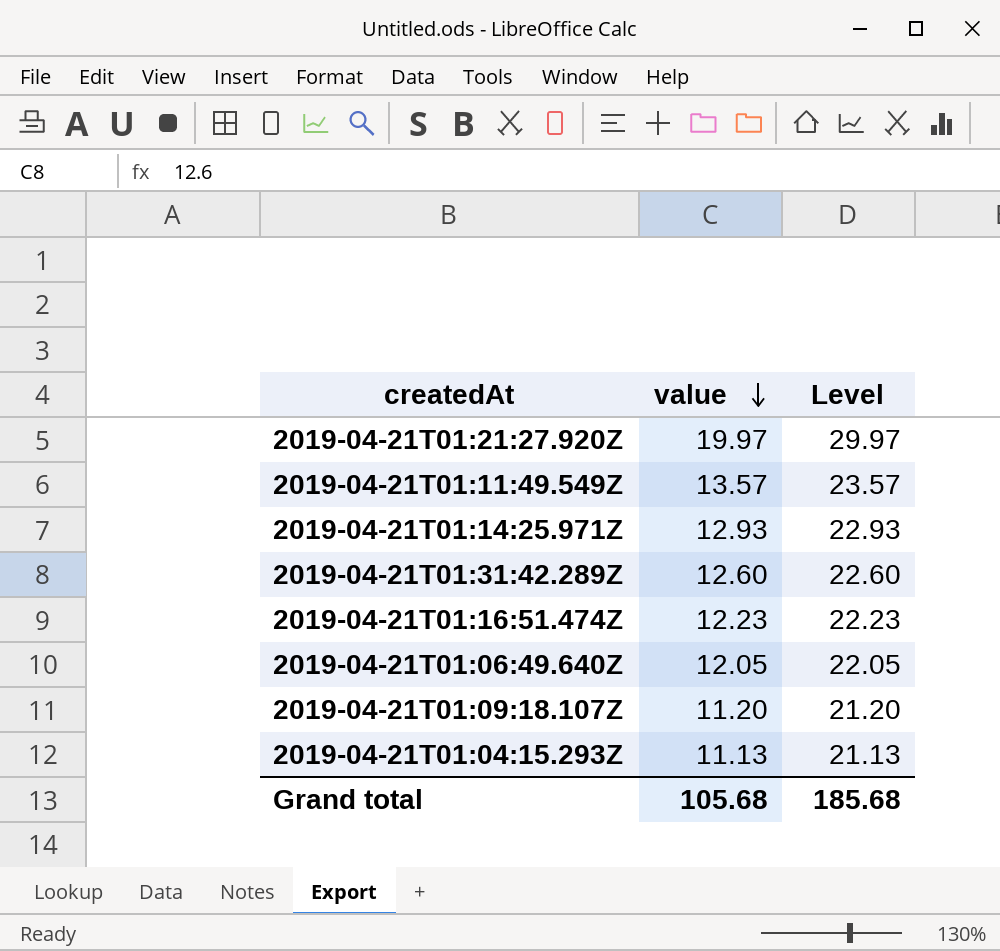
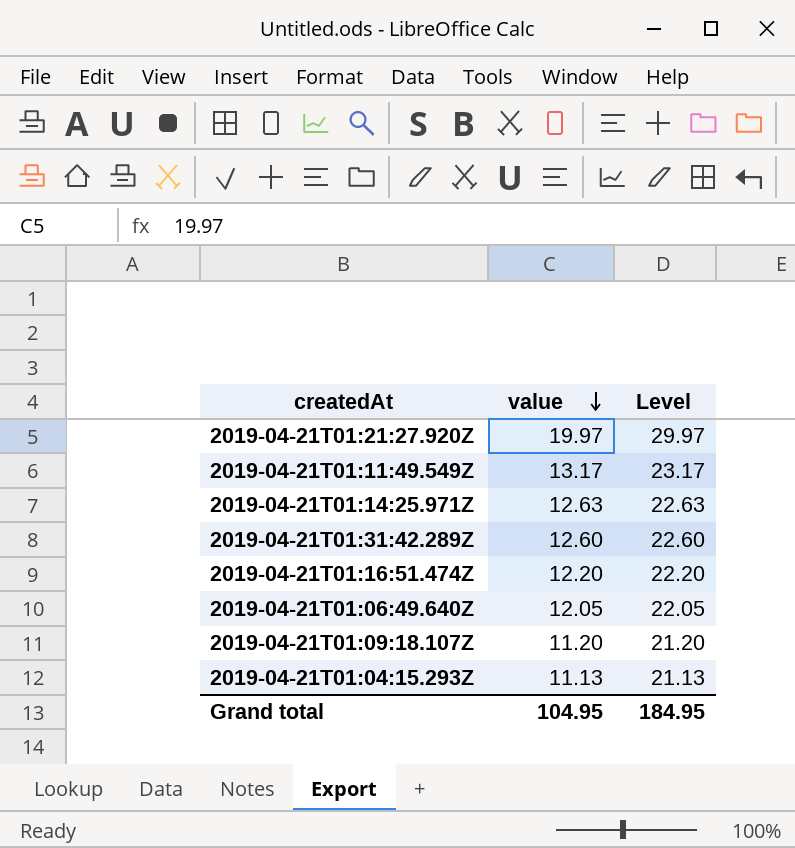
2019-04-21T01:11:49.549Z | value: 13.57 -> 13.17
2019-04-21T01:11:49.549Z | Level: 23.57 -> 23.17
2019-04-21T01:14:25.971Z | value: 12.93 -> 12.63
2019-04-21T01:14:25.971Z | Level: 22.93 -> 22.63
2019-04-21T01:16:51.474Z | value: 12.23 -> 12.20
2019-04-21T01:16:51.474Z | Level: 22.23 -> 22.20
Grand total | value: 105.68 -> 104.95
Grand total | Level: 185.68 -> 184.95

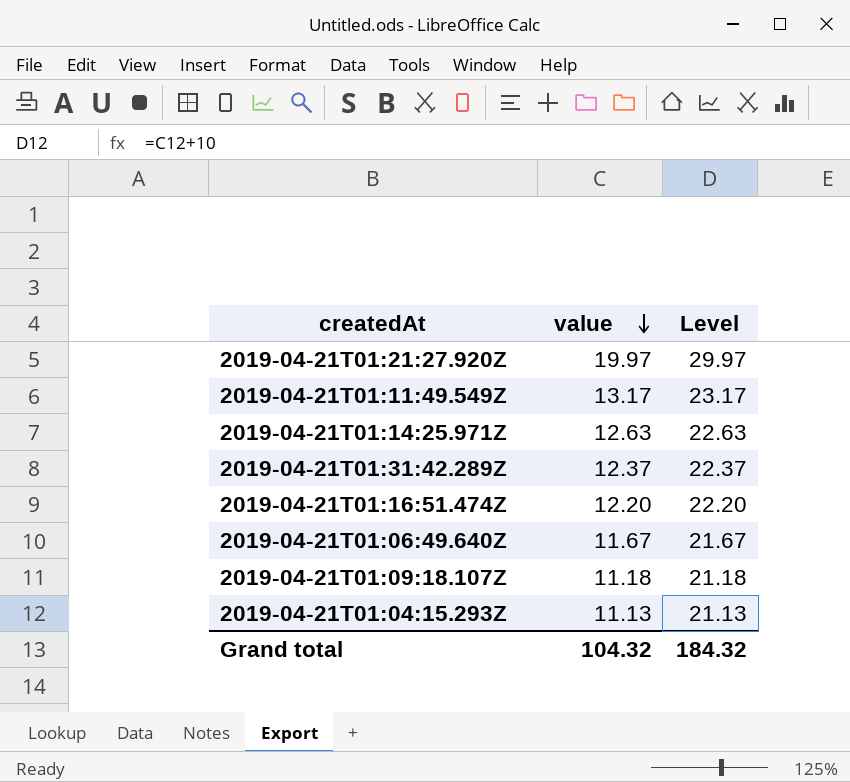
2019-04-21T01:31:42.289Z | value: 12.60 -> 12.37
2019-04-21T01:31:42.289Z | Level: 22.60 -> 22.37
2019-04-21T01:06:49.640Z | value: 12.05 -> 11.67
2019-04-21T01:06:49.640Z | Level: 22.05 -> 21.67
2019-04-21T01:09:18.107Z | value: 11.20 -> 11.18
2019-04-21T01:09:18.107Z | Level: 21.20 -> 21.18
Grand total | value: 104.95 -> 104.32
Grand total | Level: 184.95 -> 184.32

